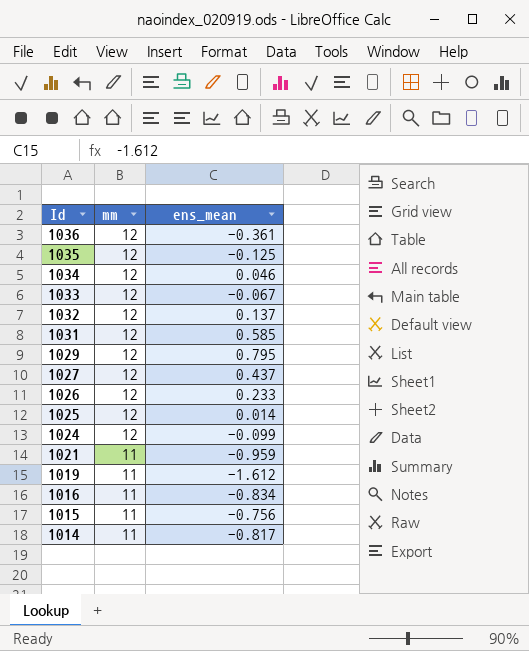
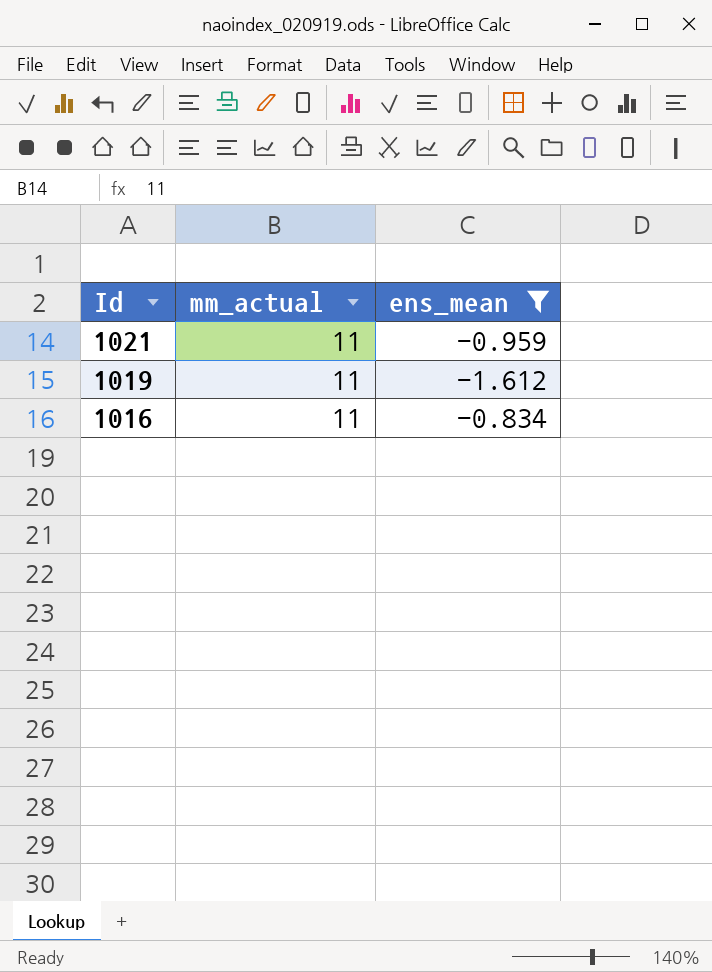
filter: none -> ens_mean <= -0.834
column name: mm -> mm_actual

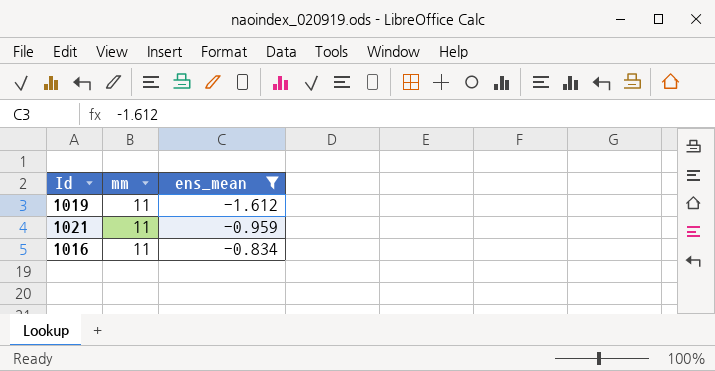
row order: Id descending -> ens_mean ascending
column name: mm_actual -> mm

